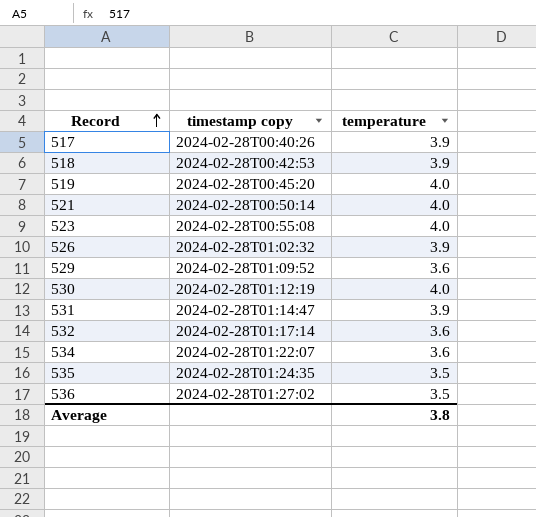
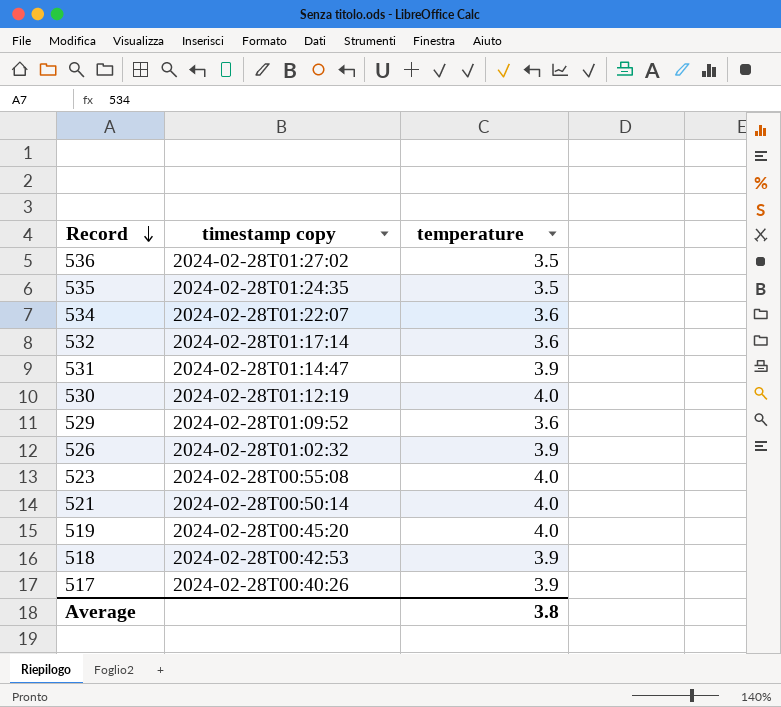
row order: Record ascending -> Record descending

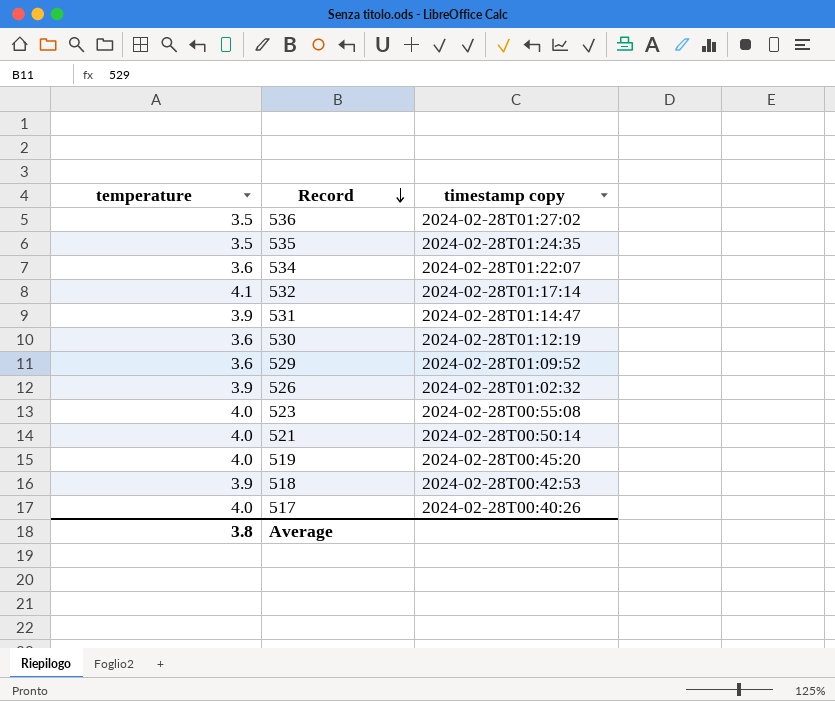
column temperature | position: 3 -> 1
532 | temperature: 3.6 -> 4.1
530 | temperature: 4.0 -> 3.6
517 | temperature: 3.9 -> 4.0

